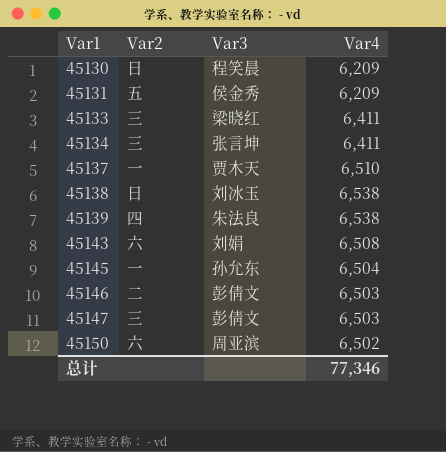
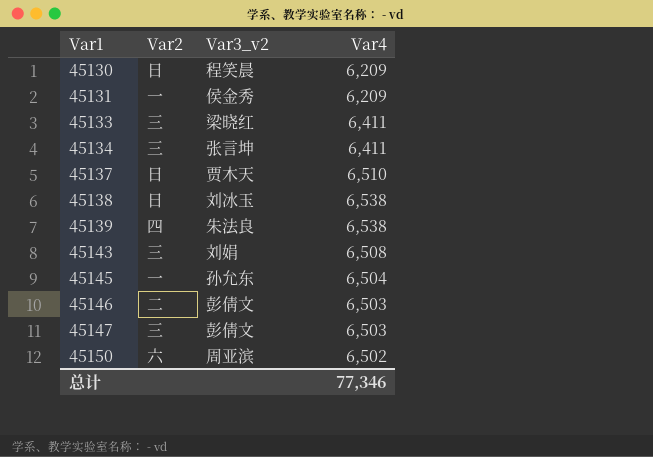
column name: Var3 -> Var3_v2
45131 | Var2: 五 -> 一
45137 | Var2: 一 -> 日
45143 | Var2: 六 -> 三

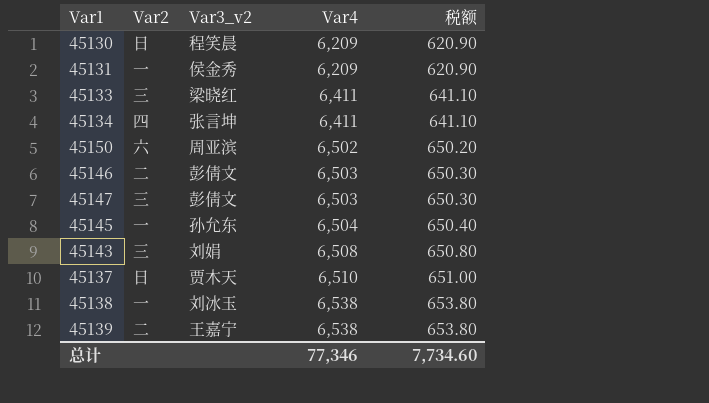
row order: Var1 ascending -> Var4 ascending
column 税额 | formula: none -> [Var4] * 0.1
45134 | Var2: 三 -> 四
45138 | Var2: 日 -> 一
45139 | Var2: 四 -> 二
45139 | Var3_v2: 朱法良 -> 王嘉宁

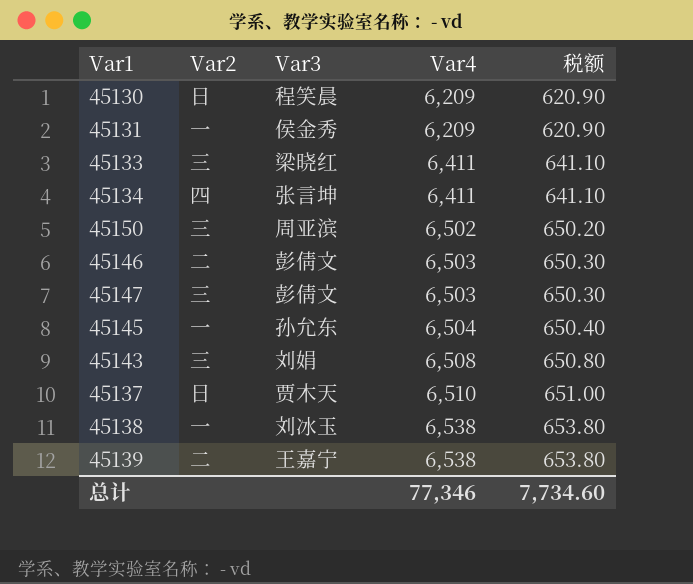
column name: Var3_v2 -> Var3
45150 | Var2: 六 -> 三

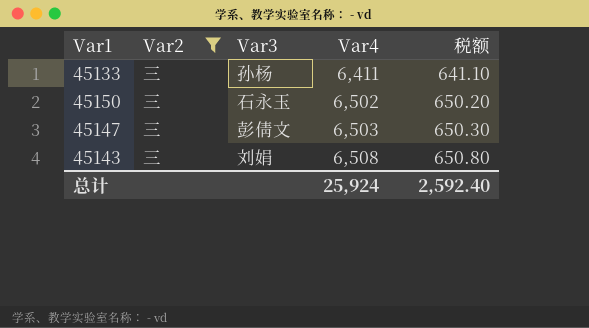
filter: none -> Var2 = 三
45133 | Var3: 梁晓红 -> 孙杨
45150 | Var3: 周亚滨 -> 石永玉
总计 | Var4: 77,346 -> 25,924
总计 | 税额: 7,734.60 -> 2,592.40

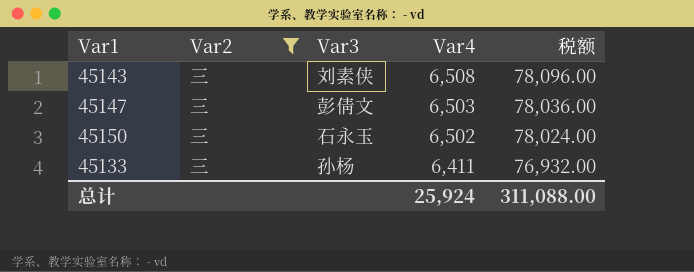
row order: Var4 ascending -> Var4 descending
column 税额 | formula: [Var4] * 0.1 -> [Var4] * 12
45143 | Var3: 刘娟 -> 刘素侠
总计 | 税额: 2,592.40 -> 311,088.00

